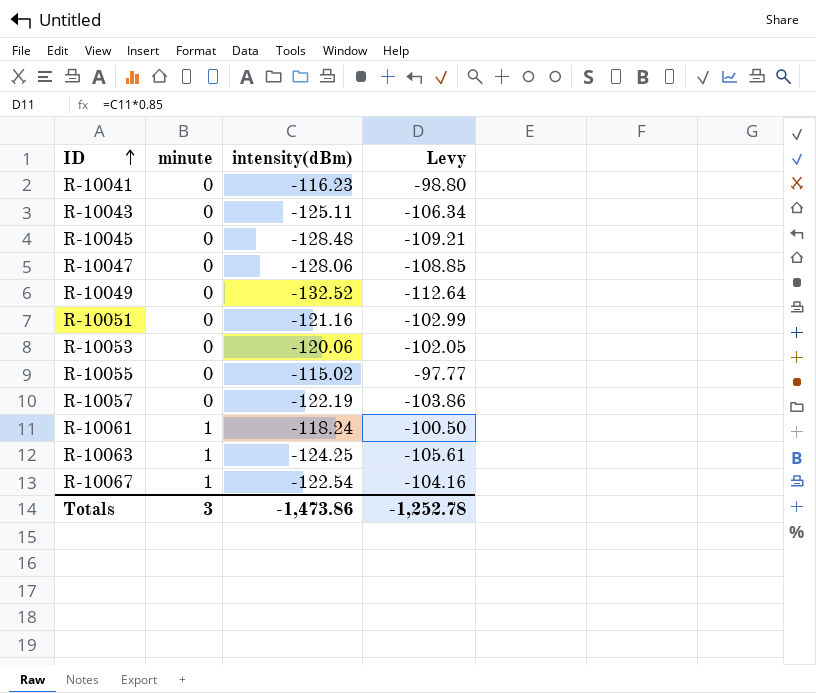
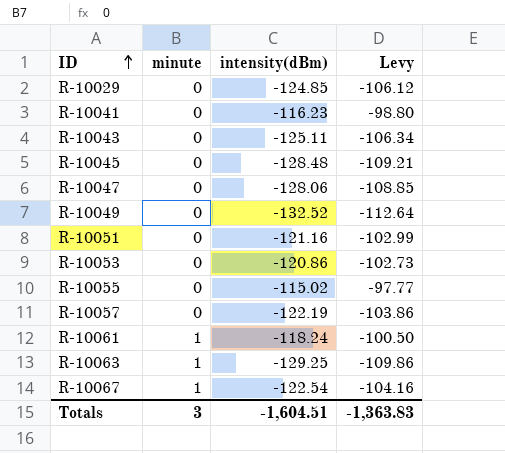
row R-10029: none -> 0 | -124.85 | -106.12
R-10053 | intensity(dBm): -120.06 -> -120.86
R-10053 | Levy: -102.05 -> -102.73
R-10063 | intensity(dBm): -124.25 -> -129.25
R-10063 | Levy: -105.61 -> -109.86
Totals | intensity(dBm): -1,473.86 -> -1,604.51
Totals | Levy: -1,252.78 -> -1,363.83

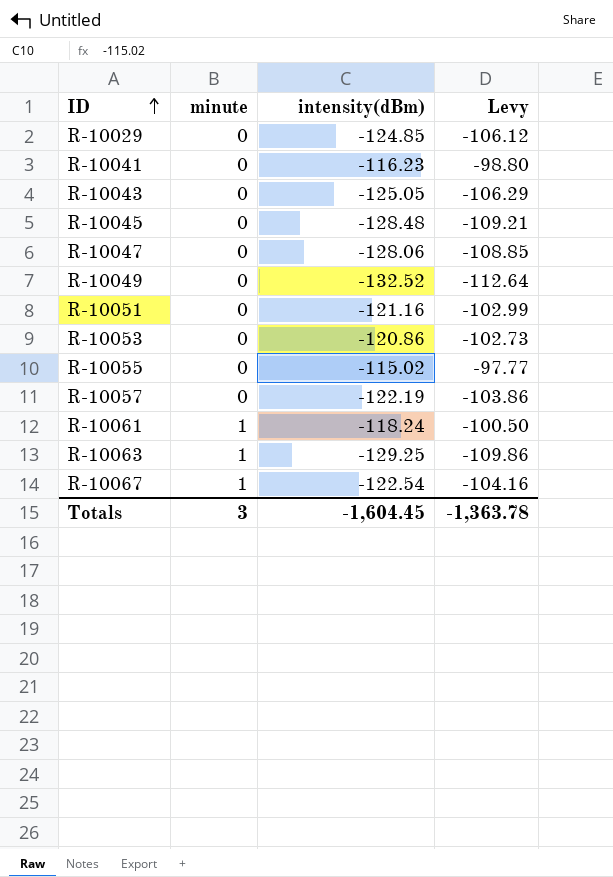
R-10043 | intensity(dBm): -125.11 -> -125.05
R-10043 | Levy: -106.34 -> -106.29
Totals | intensity(dBm): -1,604.51 -> -1,604.45
Totals | Levy: -1,363.83 -> -1,363.78

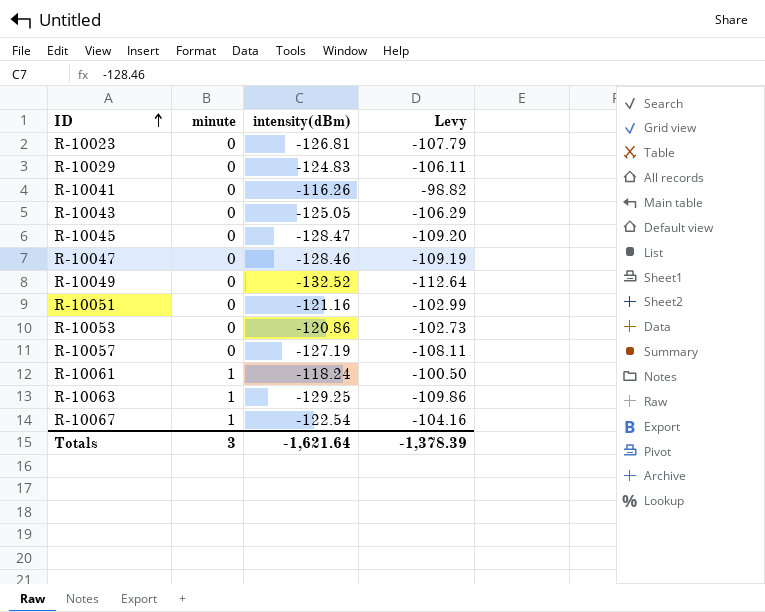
row R-10055: 0 | -115.02 | -97.77 -> none
row R-10023: none -> 0 | -126.81 | -107.79
R-10029 | intensity(dBm): -124.85 -> -124.83
R-10029 | Levy: -106.12 -> -106.11
R-10041 | intensity(dBm): -116.23 -> -116.26
R-10041 | Levy: -98.80 -> -98.82
R-10045 | intensity(dBm): -128.48 -> -128.47
R-10045 | Levy: -109.21 -> -109.20
R-10047 | intensity(dBm): -128.06 -> -128.46
R-10047 | Levy: -108.85 -> -109.19
R-10057 | intensity(dBm): -122.19 -> -127.19
R-10057 | Levy: -103.86 -> -108.11
Totals | intensity(dBm): -1,604.45 -> -1,621.64
Totals | Levy: -1,363.78 -> -1,378.39

